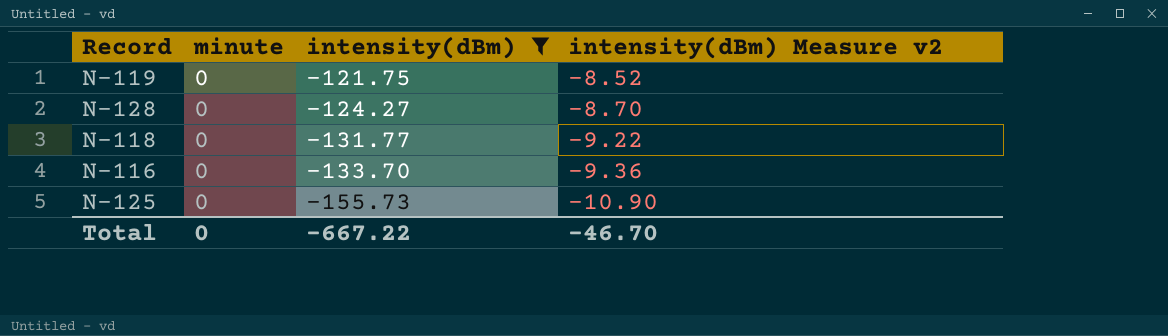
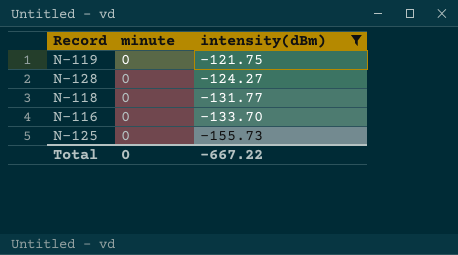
column intensity(dBm) Measure v2 | formula: [intensity(dBm)] * 0.07 -> none

